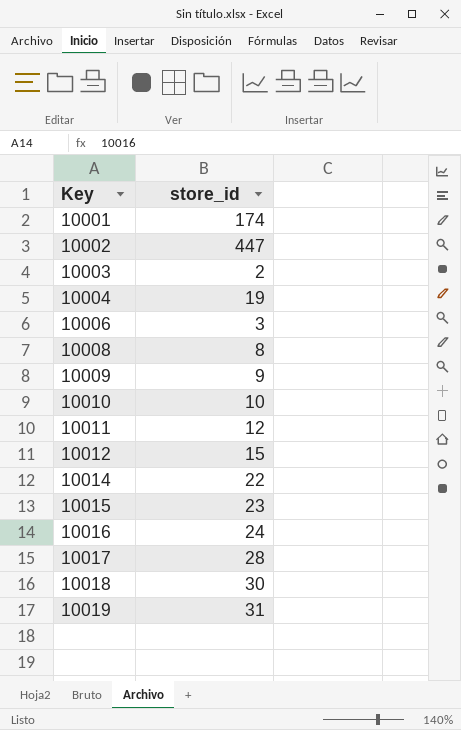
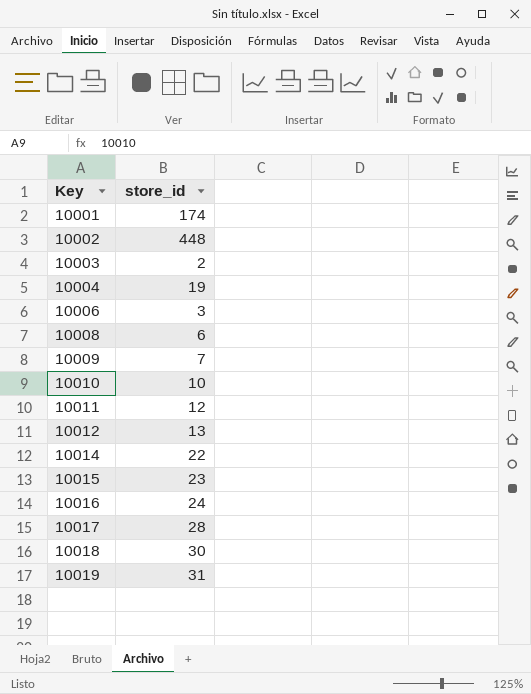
10002 | store_id: 447 -> 448
10008 | store_id: 8 -> 6
10009 | store_id: 9 -> 7
10012 | store_id: 15 -> 13

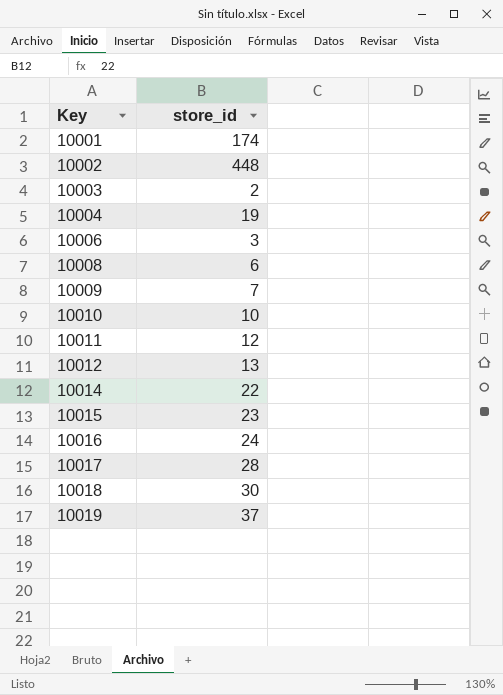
10019 | store_id: 31 -> 37

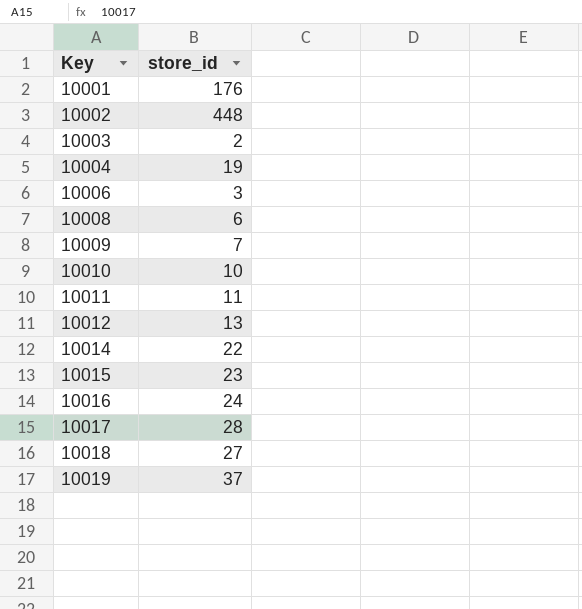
10001 | store_id: 174 -> 176
10011 | store_id: 12 -> 11
10018 | store_id: 30 -> 27

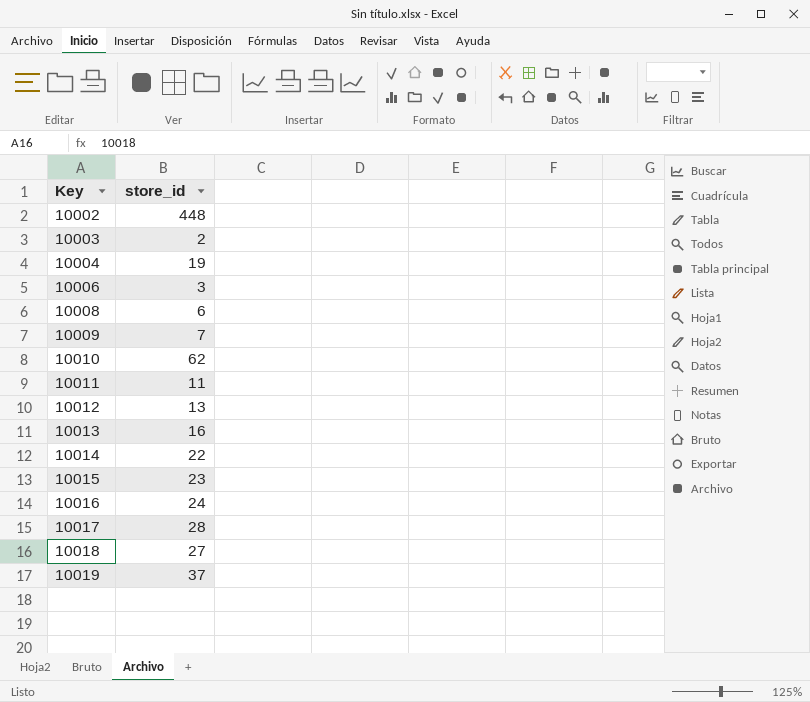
row 10001: 176 -> none
10010 | store_id: 10 -> 62
row 10013: none -> 16

